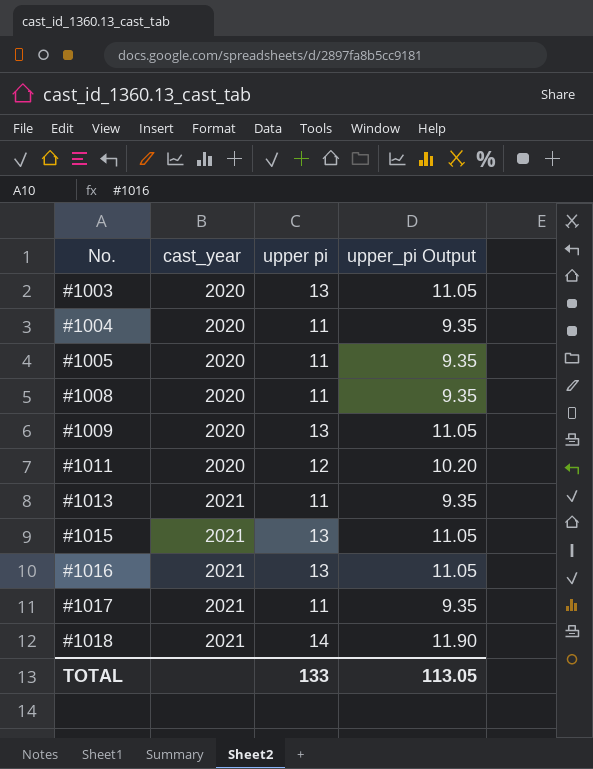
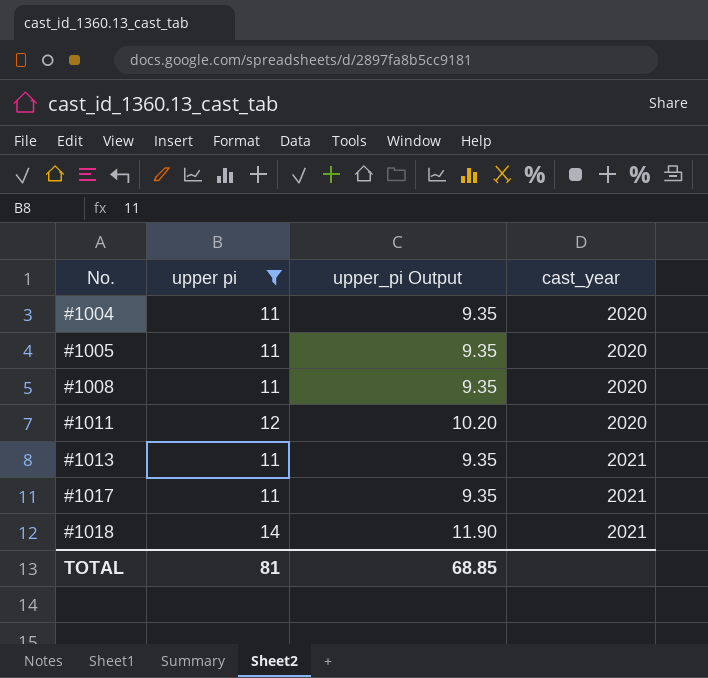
filter: none -> upper pi != 13
column cast_year | position: 2 -> 4
TOTAL | upper pi: 133 -> 81
TOTAL | upper_pi Output: 113.05 -> 68.85

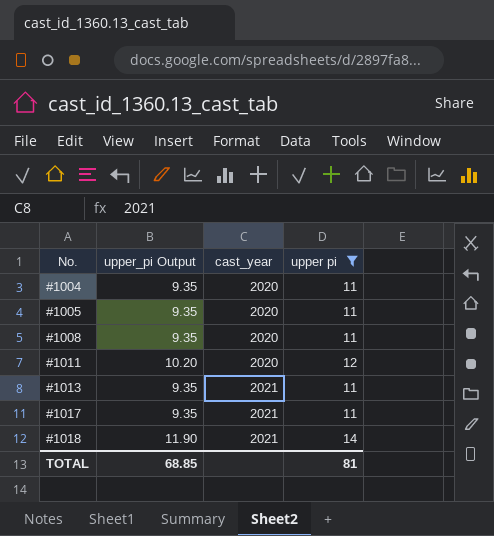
column upper pi | position: 2 -> 4

